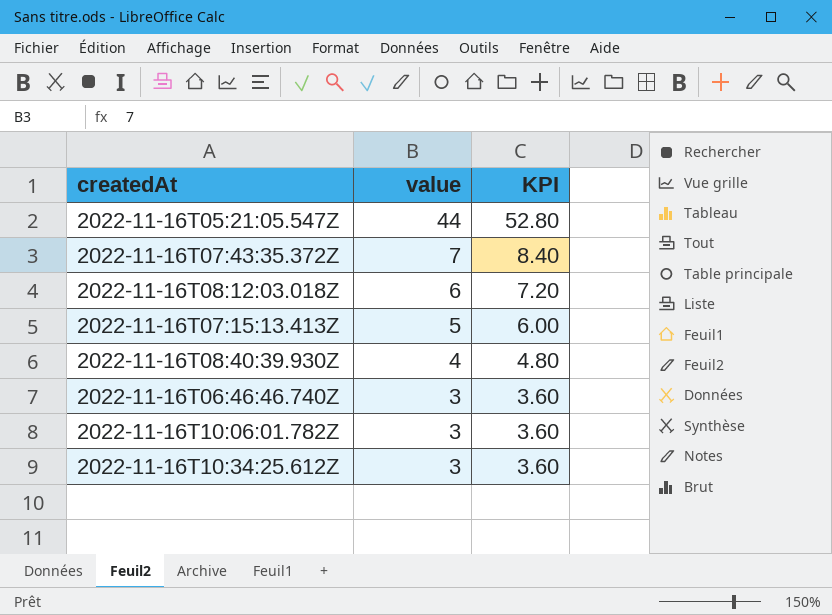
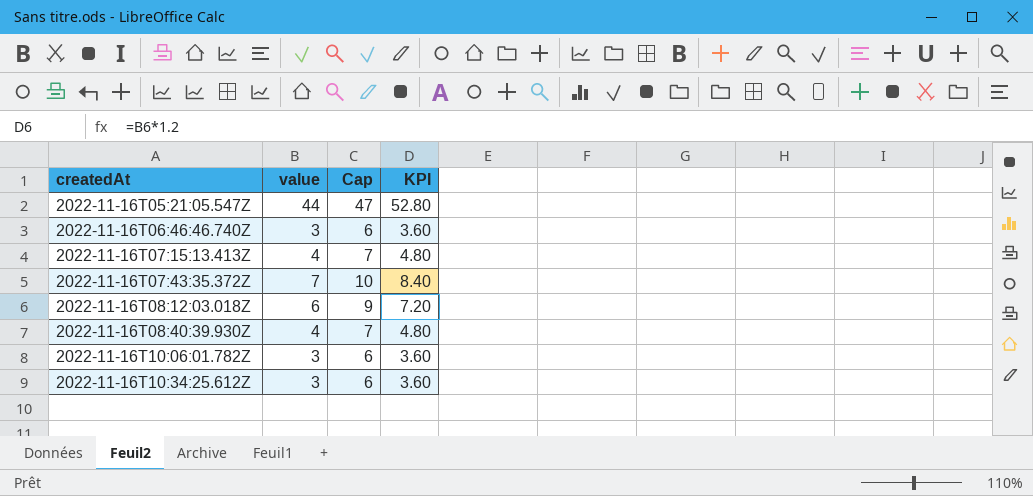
row order: value descending -> createdAt ascending
column Cap | formula: none -> [value] + 3
2022-11-16T07:15:13.413Z | value: 5 -> 4
2022-11-16T07:15:13.413Z | KPI: 6.00 -> 4.80

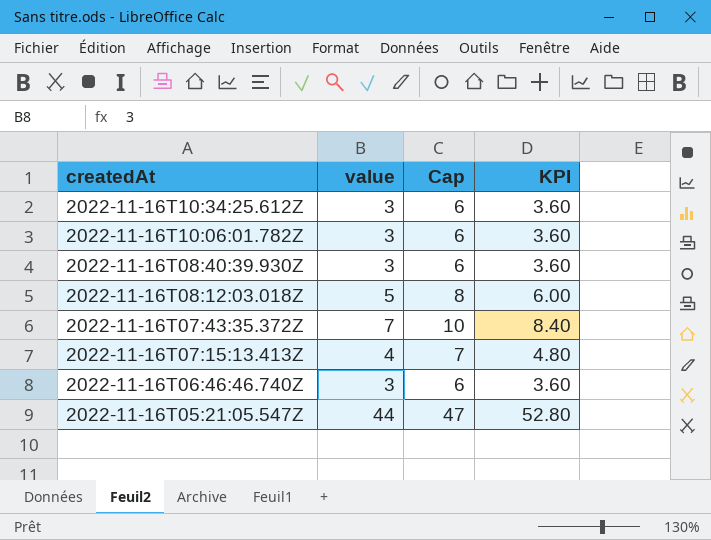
row order: createdAt ascending -> createdAt descending
2022-11-16T08:40:39.930Z | value: 4 -> 3
2022-11-16T08:40:39.930Z | Cap: 7 -> 6
2022-11-16T08:40:39.930Z | KPI: 4.80 -> 3.60
2022-11-16T08:12:03.018Z | value: 6 -> 5
2022-11-16T08:12:03.018Z | Cap: 9 -> 8
2022-11-16T08:12:03.018Z | KPI: 7.20 -> 6.00

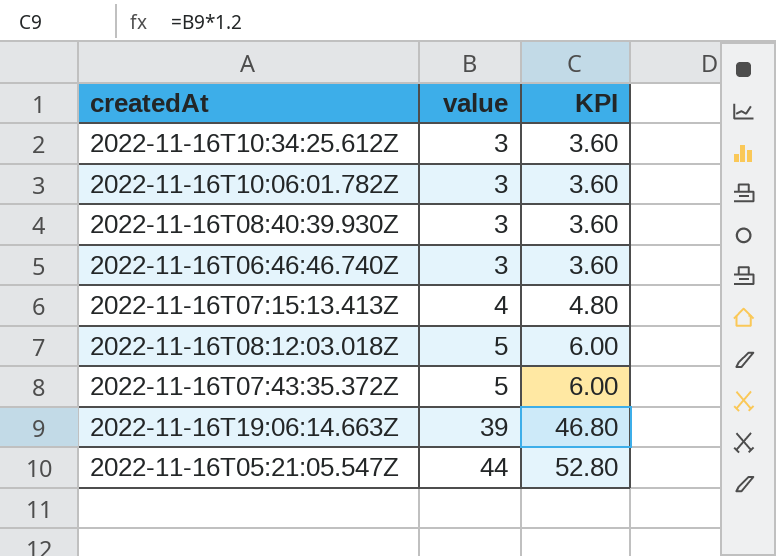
row order: createdAt descending -> value ascending
column Cap | formula: [value] + 3 -> none
2022-11-16T07:43:35.372Z | value: 7 -> 5
2022-11-16T07:43:35.372Z | KPI: 8.40 -> 6.00
row 2022-11-16T19:06:14.663Z: none -> 39 | 46.80

